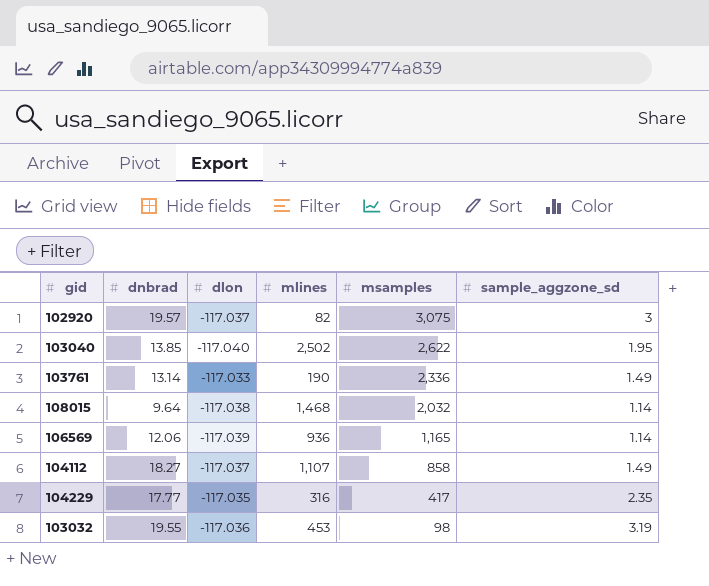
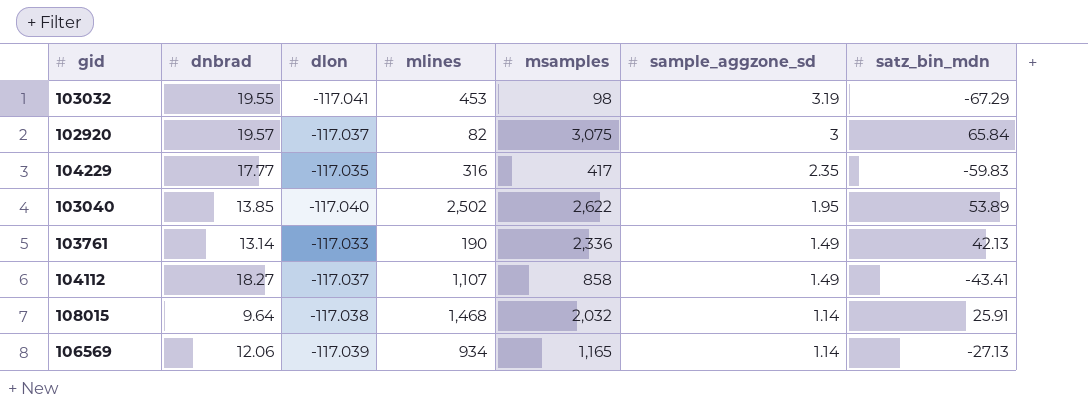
row order: msamples descending -> sample_aggzone_sd descending
column satz_bin_mdn | position: none -> 7
103032 | dlon: -117.036 -> -117.041
106569 | mlines: 936 -> 934

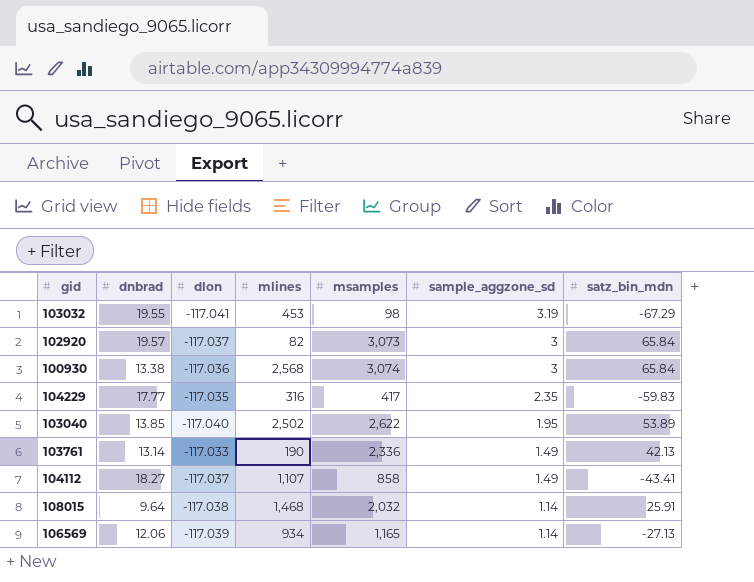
102920 | msamples: 3,075 -> 3,073
row 100930: none -> 13.38 | -117.036 | 2,568 | 3,074 | 3 | 65.84

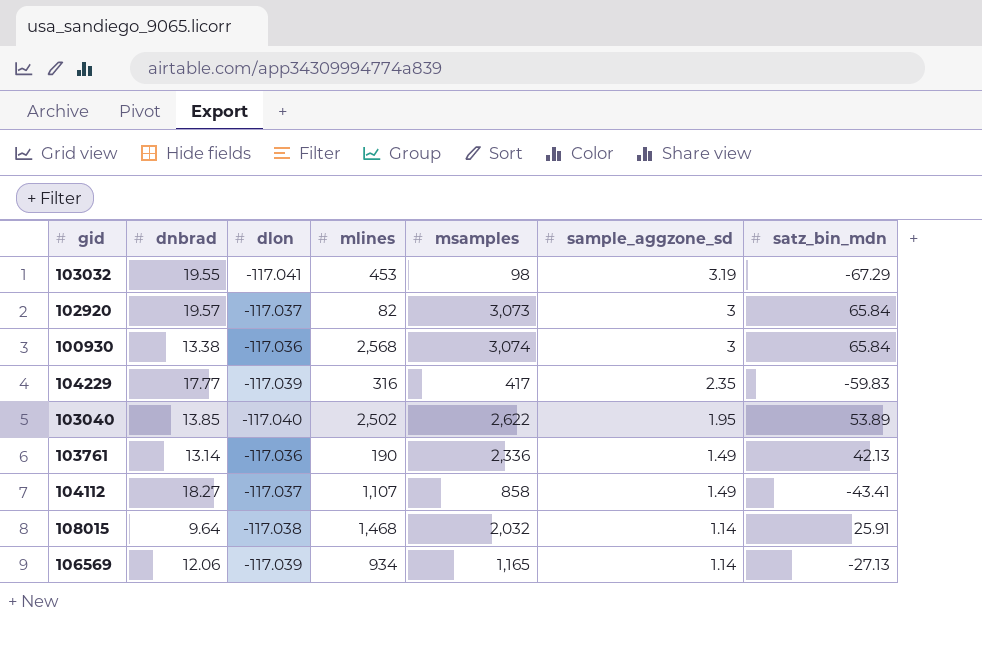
104229 | dlon: -117.035 -> -117.039
103761 | dlon: -117.033 -> -117.036

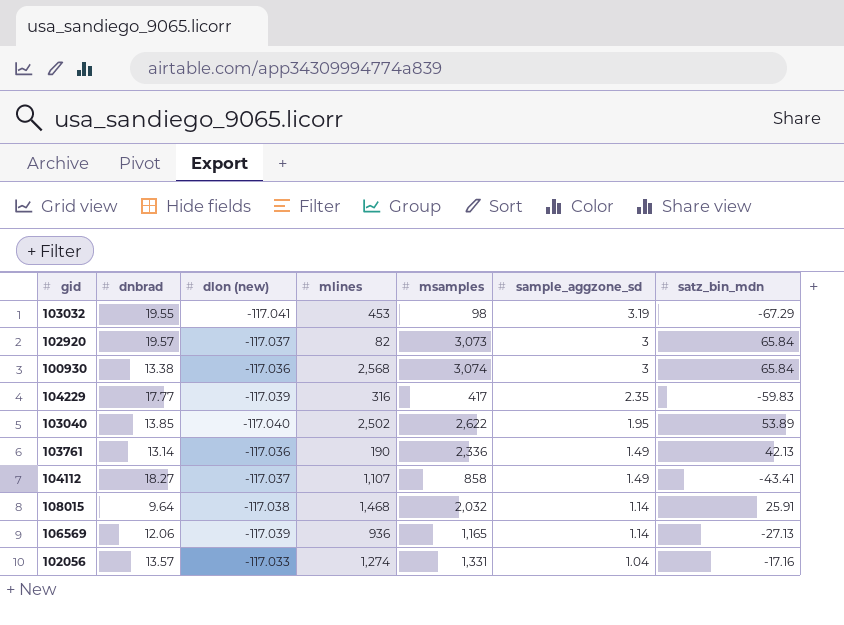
column name: dlon -> dlon (new)
106569 | mlines: 934 -> 936
row 102056: none -> 13.57 | -117.033 | 1,274 | 1,331 | 1.04 | -17.16

